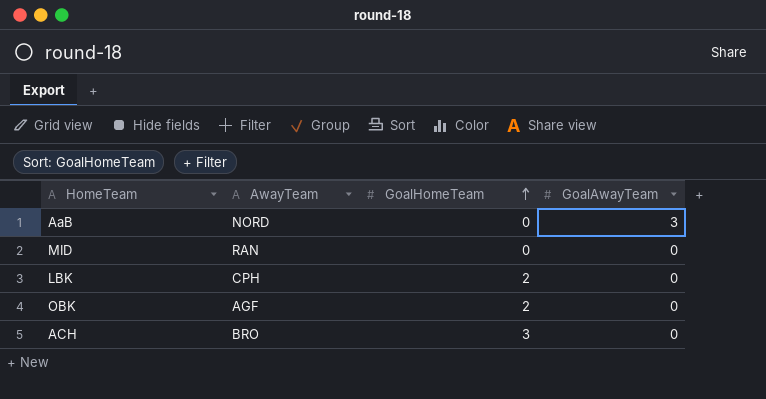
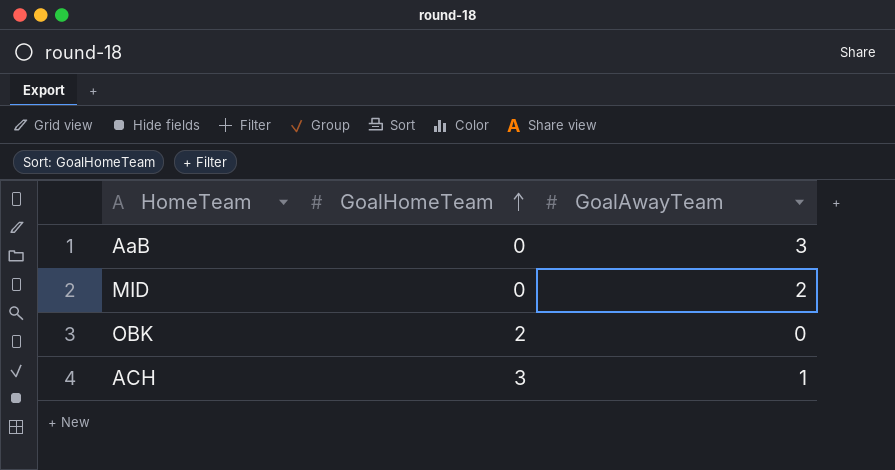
column AwayTeam | position: 2 -> none
row LBK: CPH | 2 | 0 -> none
MID | GoalAwayTeam: 0 -> 2
ACH | GoalAwayTeam: 0 -> 1

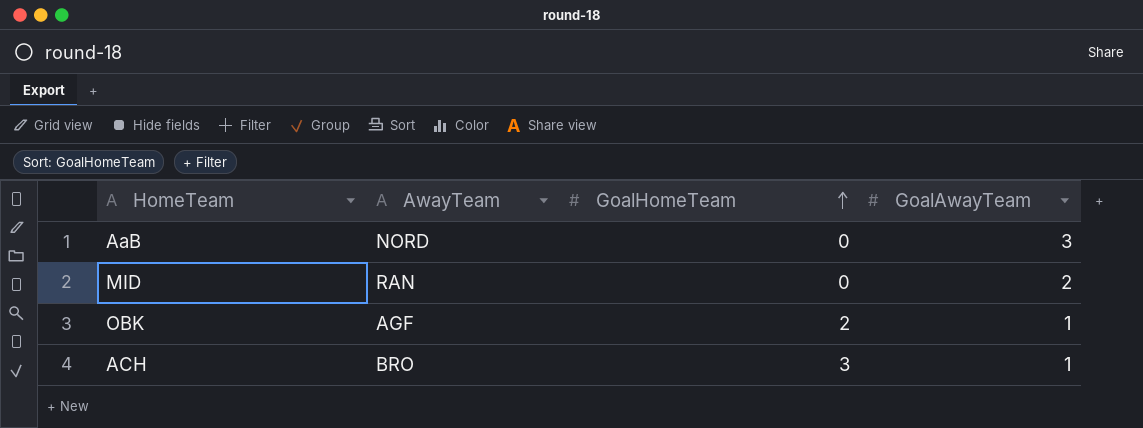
column AwayTeam | position: none -> 2
OBK | GoalAwayTeam: 0 -> 1

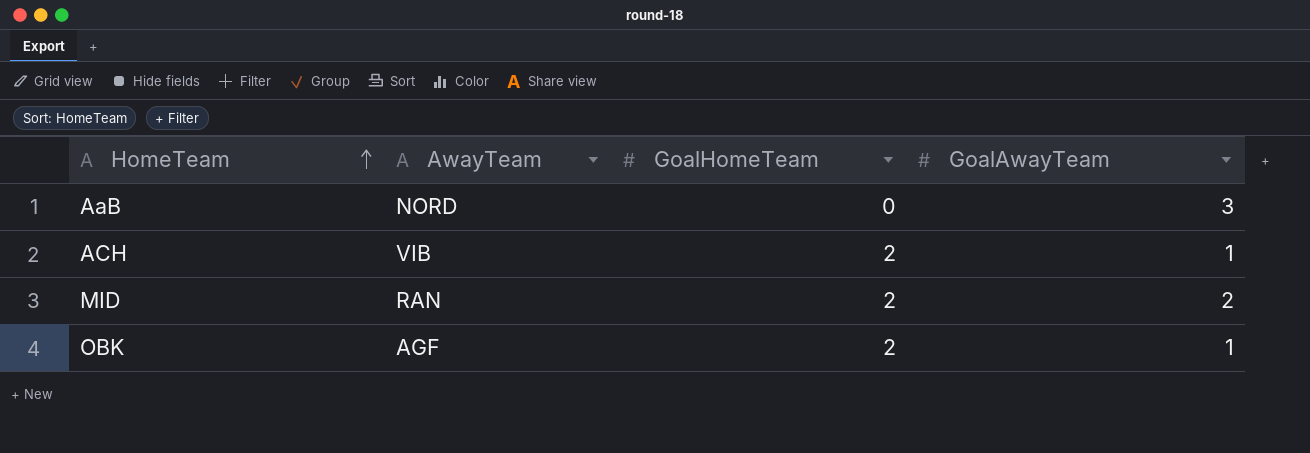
row order: GoalHomeTeam ascending -> HomeTeam ascending
ACH | AwayTeam: BRO -> VIB
ACH | GoalHomeTeam: 3 -> 2
MID | GoalHomeTeam: 0 -> 2

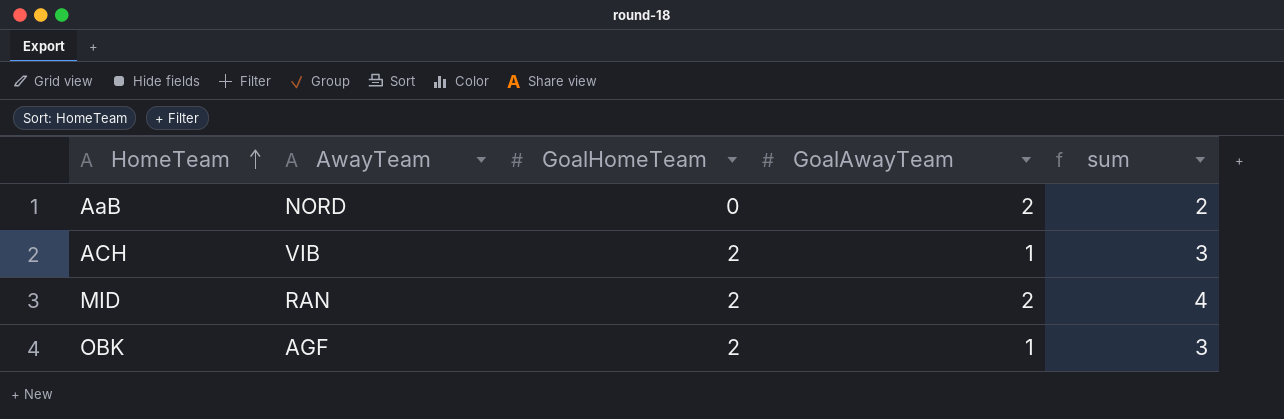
column sum | formula: none -> [GoalHomeTeam] + [GoalAwayTeam]
AaB | GoalAwayTeam: 3 -> 2

